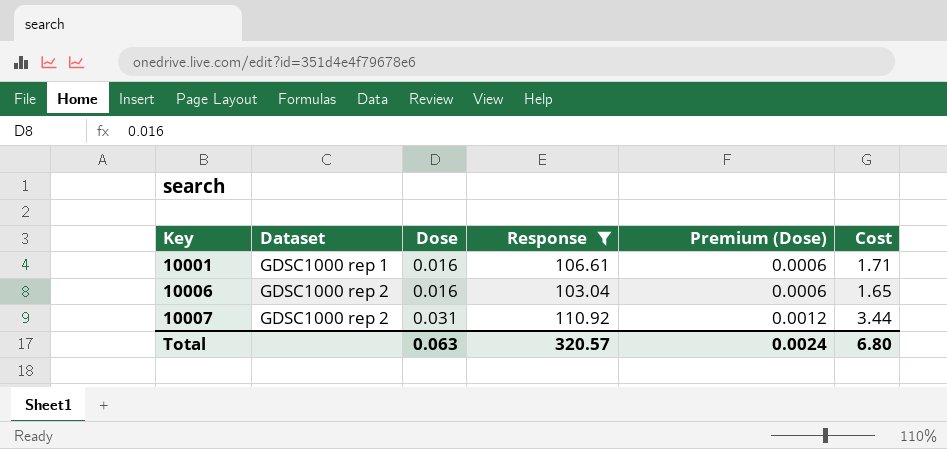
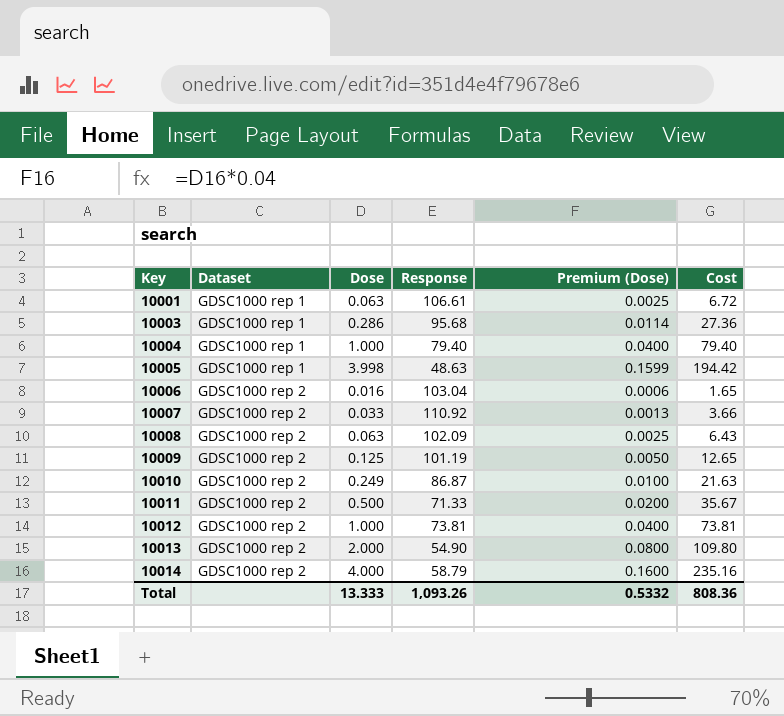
filter: Response >= 103.04 -> none
10001 | Dose: 0.016 -> 0.063
10001 | Premium (Dose): 0.0006 -> 0.0025
10001 | Cost: 1.71 -> 6.72
10007 | Dose: 0.031 -> 0.033
10007 | Premium (Dose): 0.0012 -> 0.0013
10007 | Cost: 3.44 -> 3.66
Total | Dose: 0.063 -> 13.333
Total | Response: 320.57 -> 1,093.26
Total | Premium (Dose): 0.0024 -> 0.5332
Total | Cost: 6.80 -> 808.36

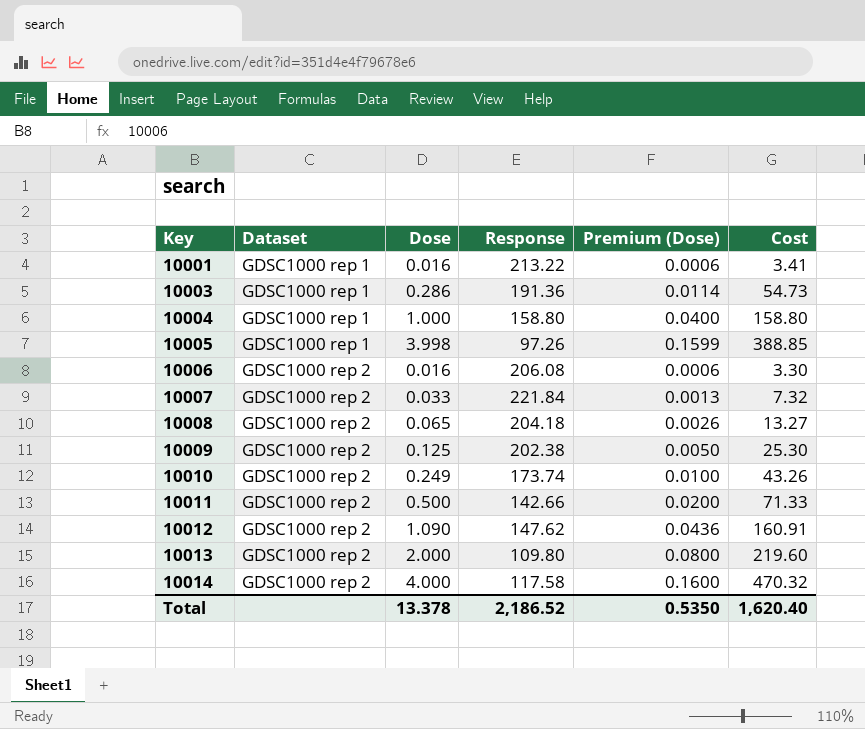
10001 | Dose: 0.063 -> 0.016
10001 | Response: 106.61 -> 213.22
10001 | Premium (Dose): 0.0025 -> 0.0006
10001 | Cost: 6.72 -> 3.41
10003 | Response: 95.68 -> 191.36
10003 | Cost: 27.36 -> 54.73
10004 | Response: 79.40 -> 158.80
10004 | Cost: 79.40 -> 158.80
10005 | Response: 48.63 -> 97.26
10005 | Cost: 194.42 -> 388.85
10006 | Response: 103.04 -> 206.08
10006 | Cost: 1.65 -> 3.30
10007 | Response: 110.92 -> 221.84
10007 | Cost: 3.66 -> 7.32
10008 | Dose: 0.063 -> 0.065
10008 | Response: 102.09 -> 204.18
10008 | Premium (Dose): 0.0025 -> 0.0026
10008 | Cost: 6.43 -> 13.27
10009 | Response: 101.19 -> 202.38
10009 | Cost: 12.65 -> 25.30
10010 | Response: 86.87 -> 173.74
10010 | Cost: 21.63 -> 43.26
10011 | Response: 71.33 -> 142.66
10011 | Cost: 35.67 -> 71.33
10012 | Dose: 1.000 -> 1.090
10012 | Response: 73.81 -> 147.62
10012 | Premium (Dose): 0.0400 -> 0.0436
10012 | Cost: 73.81 -> 160.91
10013 | Response: 54.90 -> 109.80
10013 | Cost: 109.80 -> 219.60
10014 | Response: 58.79 -> 117.58
10014 | Cost: 235.16 -> 470.32
Total | Dose: 13.333 -> 13.378
Total | Response: 1,093.26 -> 2,186.52
Total | Premium (Dose): 0.5332 -> 0.5350
Total | Cost: 808.36 -> 1,620.40

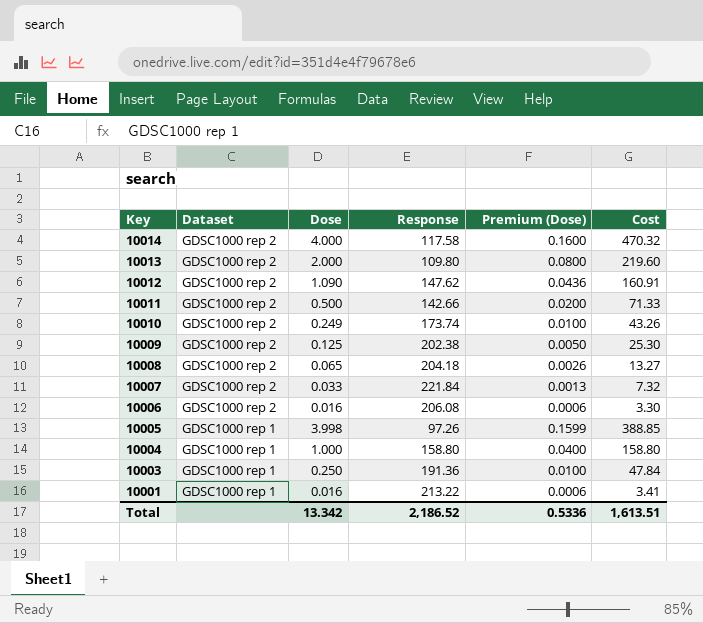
row order: Key ascending -> Key descending
10003 | Dose: 0.286 -> 0.250
10003 | Premium (Dose): 0.0114 -> 0.0100
10003 | Cost: 54.73 -> 47.84
Total | Dose: 13.378 -> 13.342
Total | Premium (Dose): 0.5350 -> 0.5336
Total | Cost: 1,620.40 -> 1,613.51

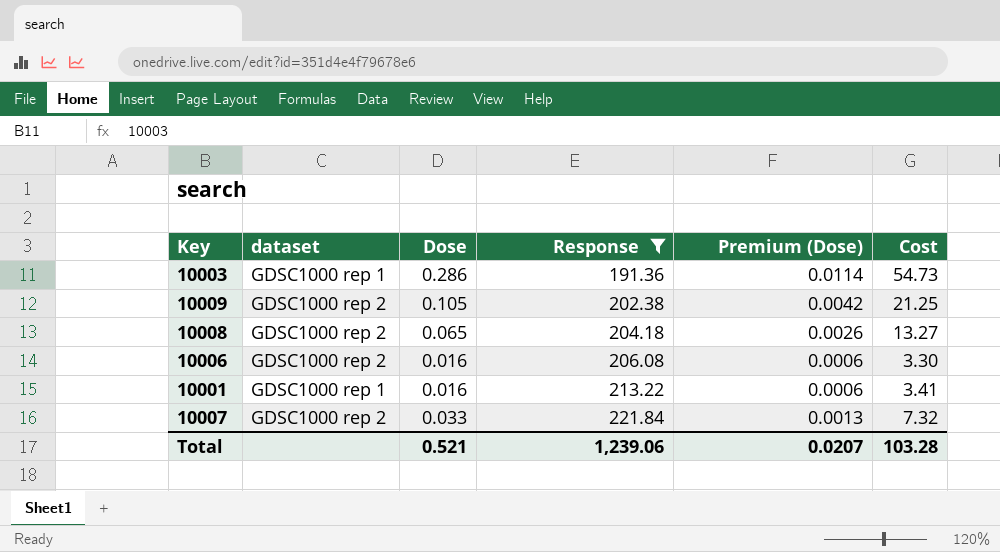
filter: none -> Response >= 191.36
row order: Key descending -> Response ascending
column name: Dataset -> dataset
10003 | Dose: 0.250 -> 0.286
10003 | Premium (Dose): 0.0100 -> 0.0114
10003 | Cost: 47.84 -> 54.73
10009 | Dose: 0.125 -> 0.105
10009 | Premium (Dose): 0.0050 -> 0.0042
10009 | Cost: 25.30 -> 21.25
Total | Dose: 13.342 -> 0.521
Total | Response: 2,186.52 -> 1,239.06
Total | Premium (Dose): 0.5336 -> 0.0207
Total | Cost: 1,613.51 -> 103.28

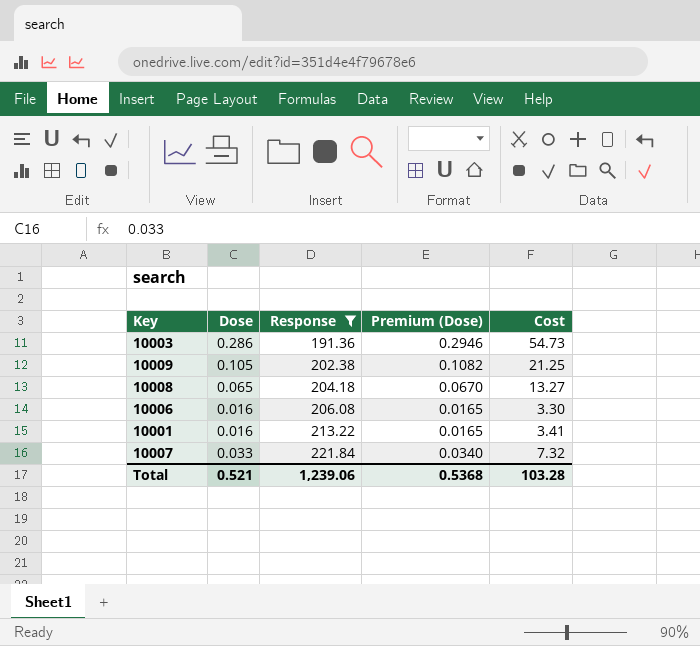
column dataset | position: 2 -> none
column Premium (Dose) | formula: [Dose] * 0.04 -> [Dose] * 1.03
Total | Premium (Dose): 0.0207 -> 0.5368

